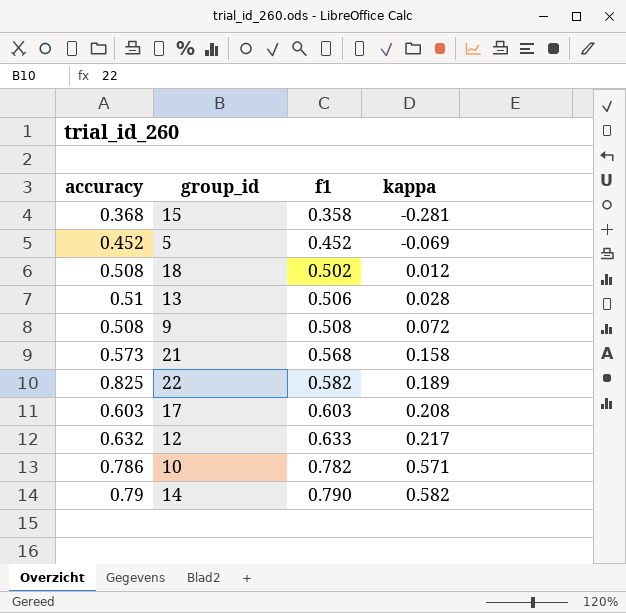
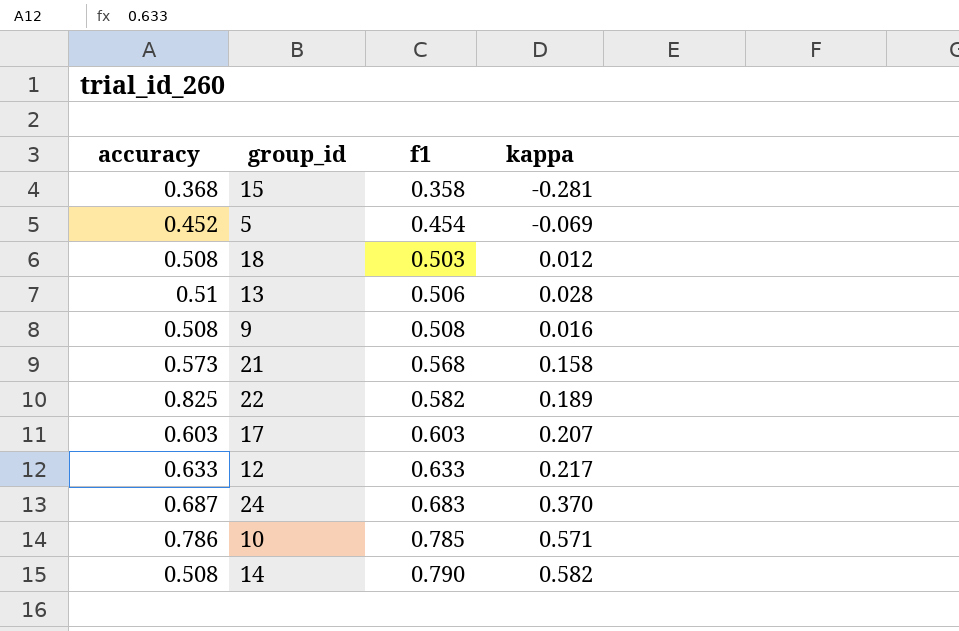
5 | f1: 0.452 -> 0.454
18 | f1: 0.502 -> 0.503
9 | kappa: 0.072 -> 0.016
17 | kappa: 0.208 -> 0.207
12 | accuracy: 0.632 -> 0.633
row 24: none -> 0.687 | 0.683 | 0.370
10 | f1: 0.782 -> 0.785
14 | accuracy: 0.79 -> 0.508

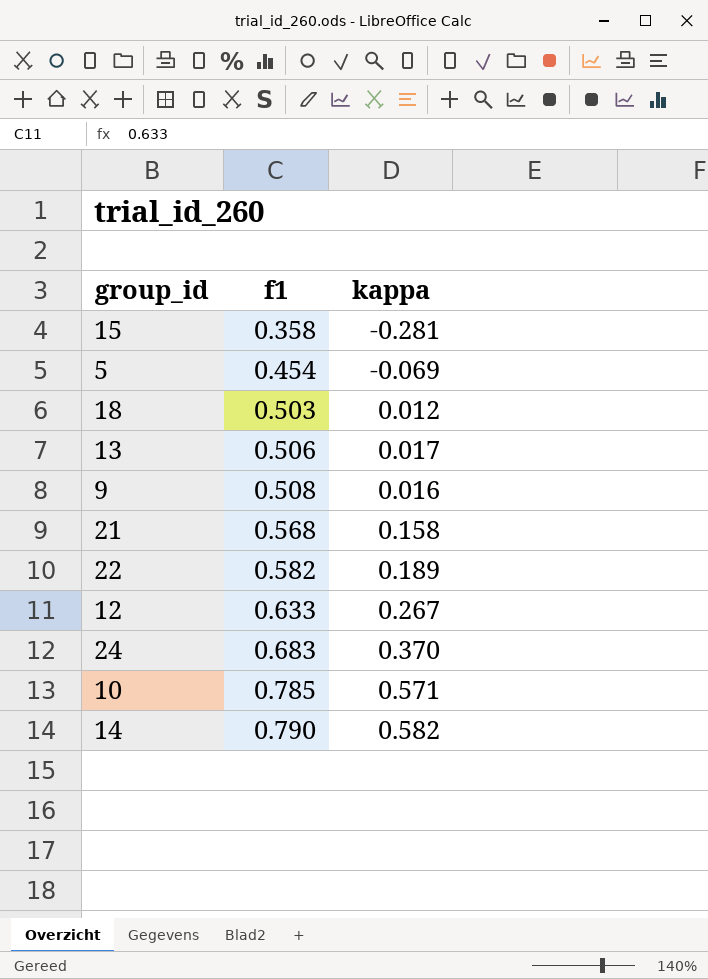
column accuracy | position: 1 -> none
row 17: 0.603 | 0.603 | 0.207 -> none
13 | kappa: 0.028 -> 0.017
12 | kappa: 0.217 -> 0.267

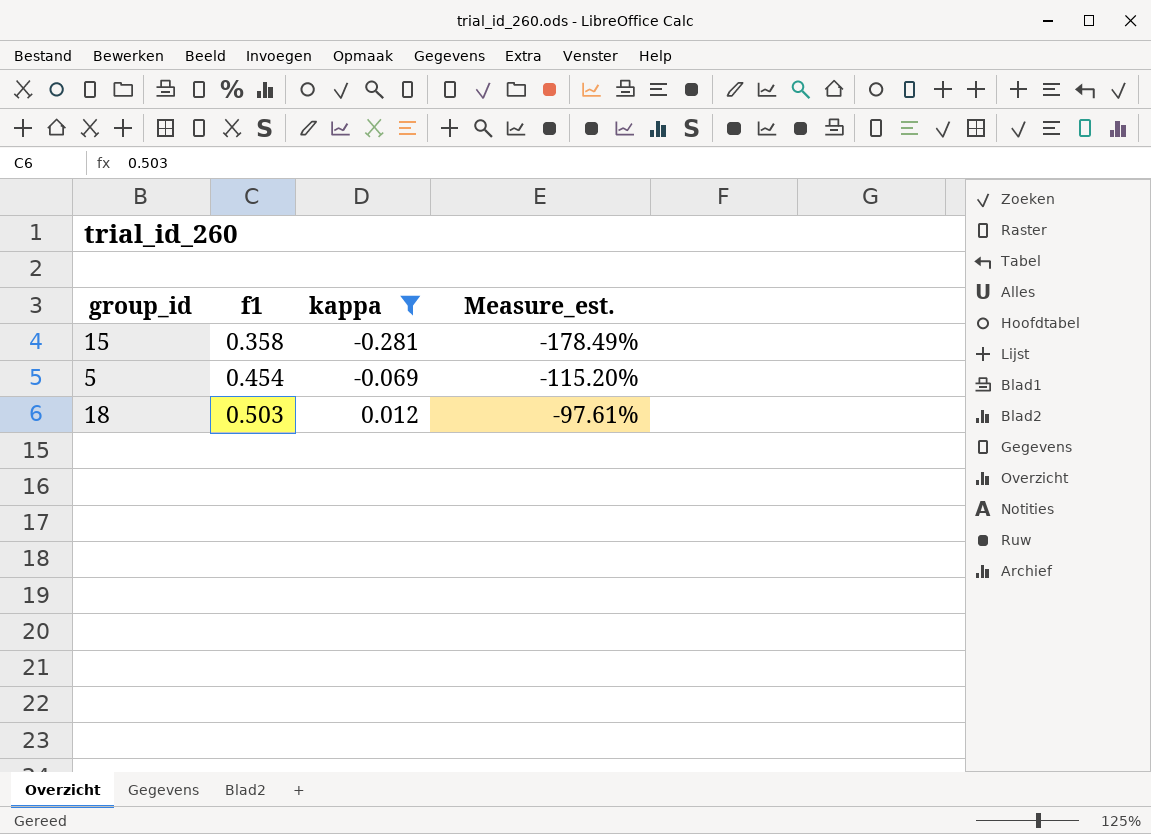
filter: none -> kappa <= 0.012
column Measure_est. | formula: none -> ([kappa] - [f1]) / [f1]

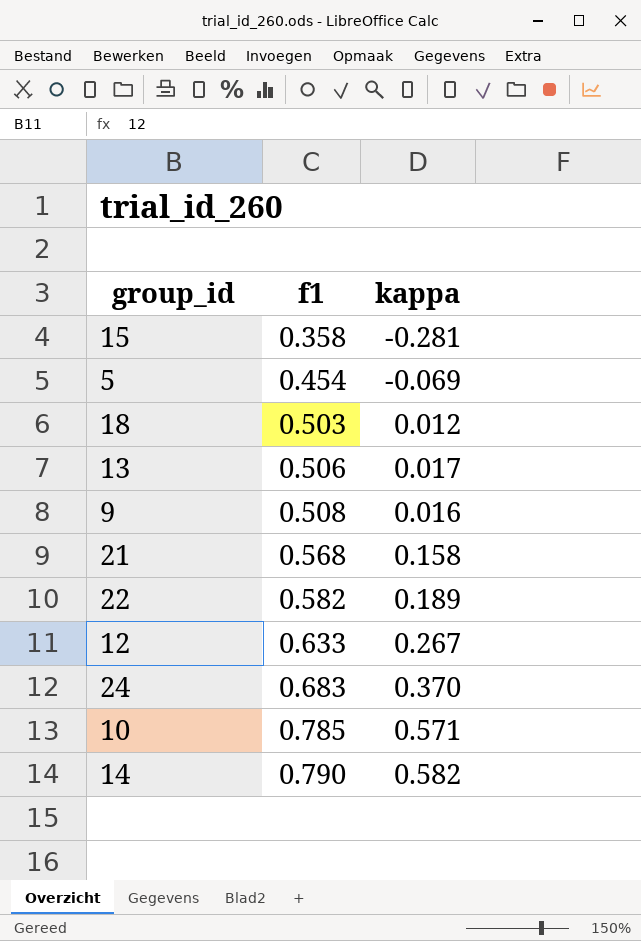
filter: kappa <= 0.012 -> none
column Measure_est. | formula: ([kappa] - [f1]) / [f1] -> none

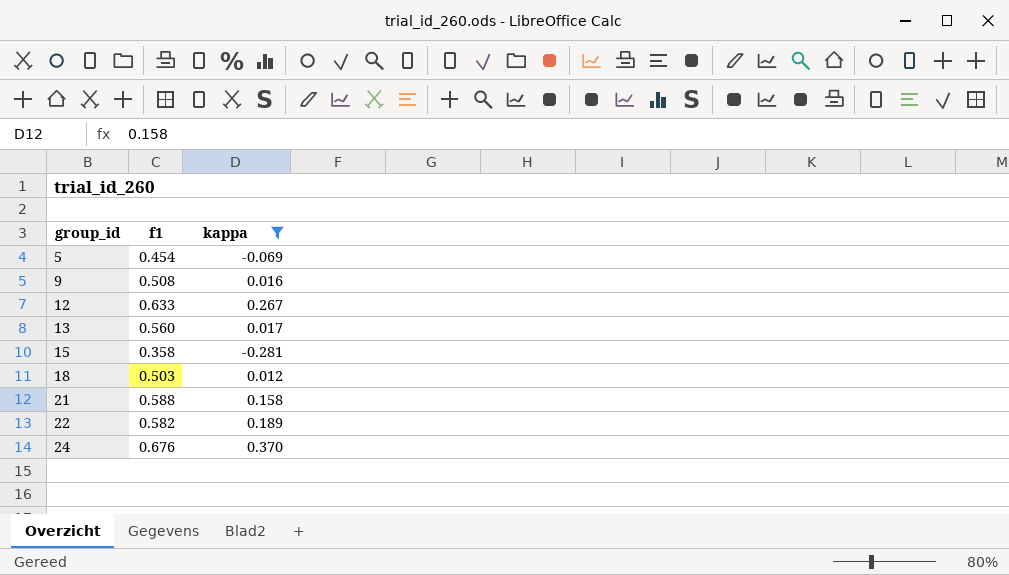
filter: none -> kappa <= 0.370
row order: f1 ascending -> group_id ascending
13 | f1: 0.506 -> 0.560
21 | f1: 0.568 -> 0.588
24 | f1: 0.683 -> 0.676

